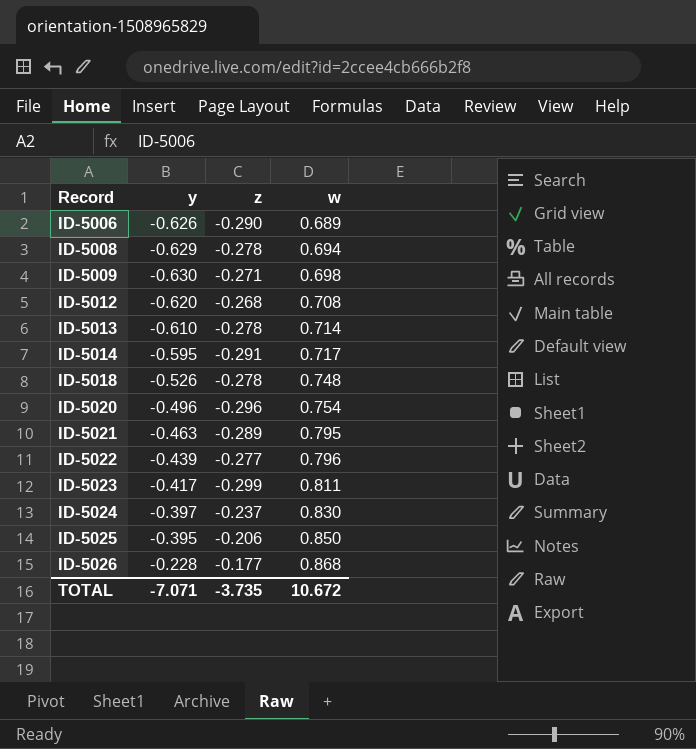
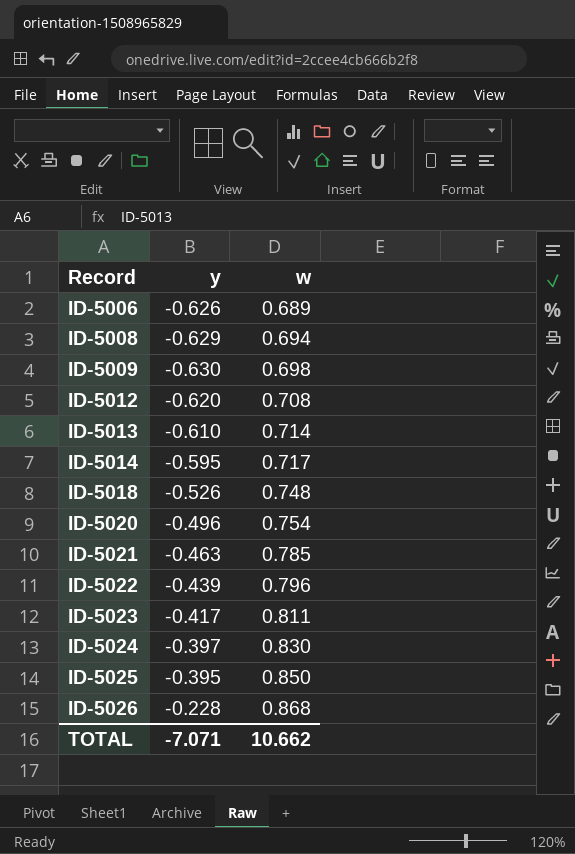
column z | position: 3 -> none
ID-5021 | w: 0.795 -> 0.785
TOTAL | w: 10.672 -> 10.662

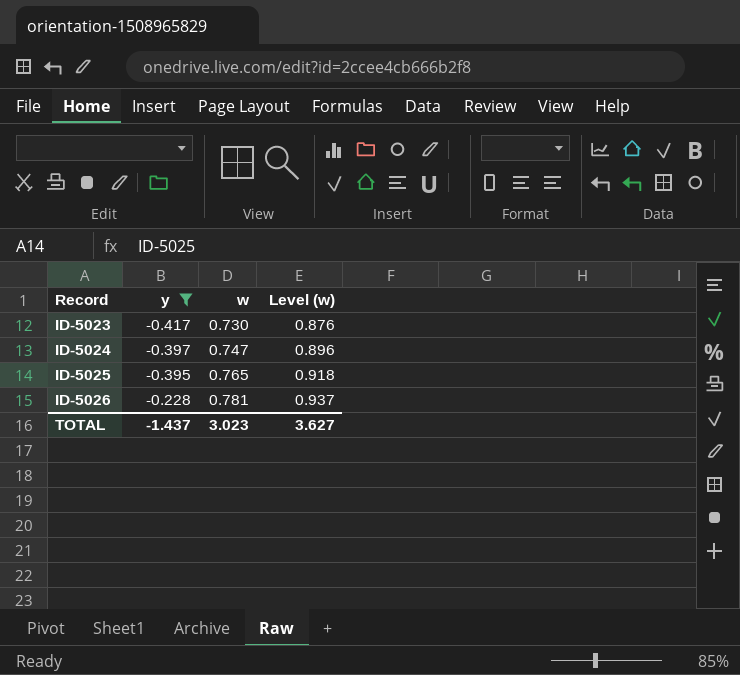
filter: none -> y >= -0.417
column Level (w) | formula: none -> [w] * 1.2
ID-5023 | w: 0.811 -> 0.730
ID-5024 | w: 0.830 -> 0.747
ID-5025 | w: 0.850 -> 0.765
ID-5026 | w: 0.868 -> 0.781
TOTAL | y: -7.071 -> -1.437
TOTAL | w: 10.662 -> 3.023

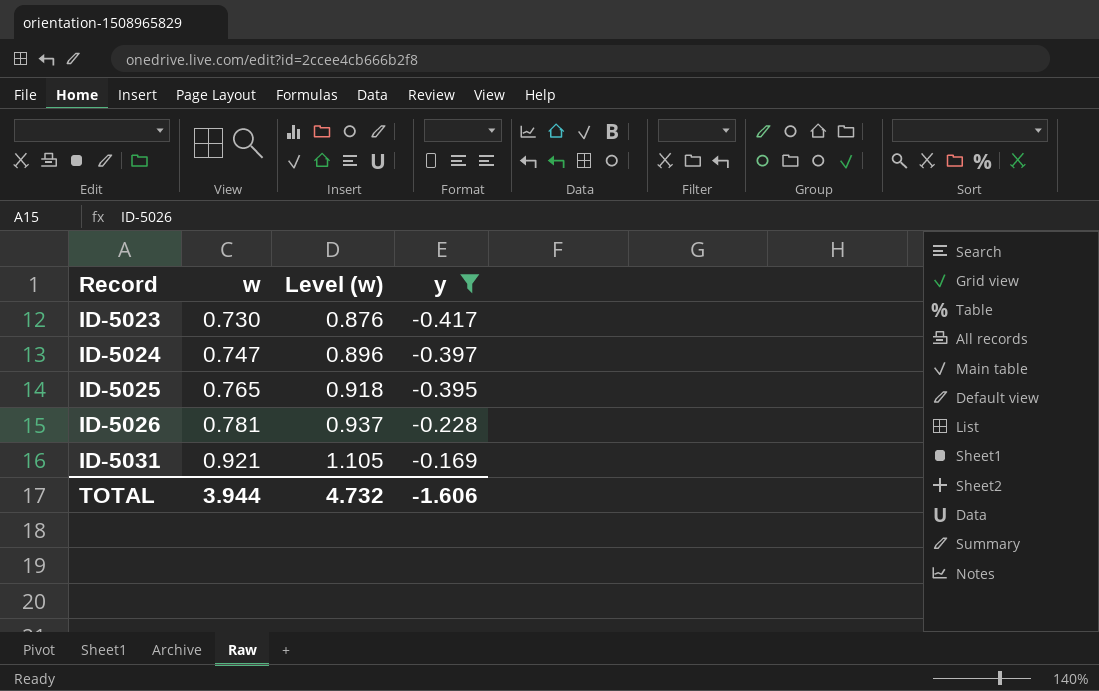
column y | position: 2 -> 4
row ID-5031: none -> 0.921 | 1.105 | -0.169
TOTAL | w: 3.023 -> 3.944
TOTAL | Level (w): 3.627 -> 4.732
TOTAL | y: -1.437 -> -1.606

